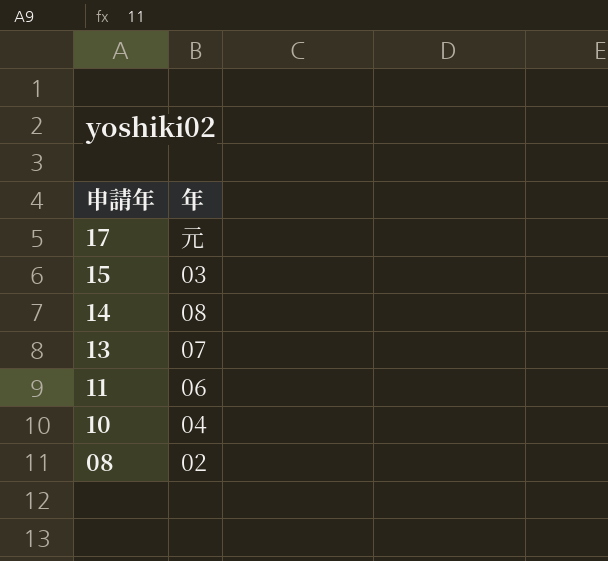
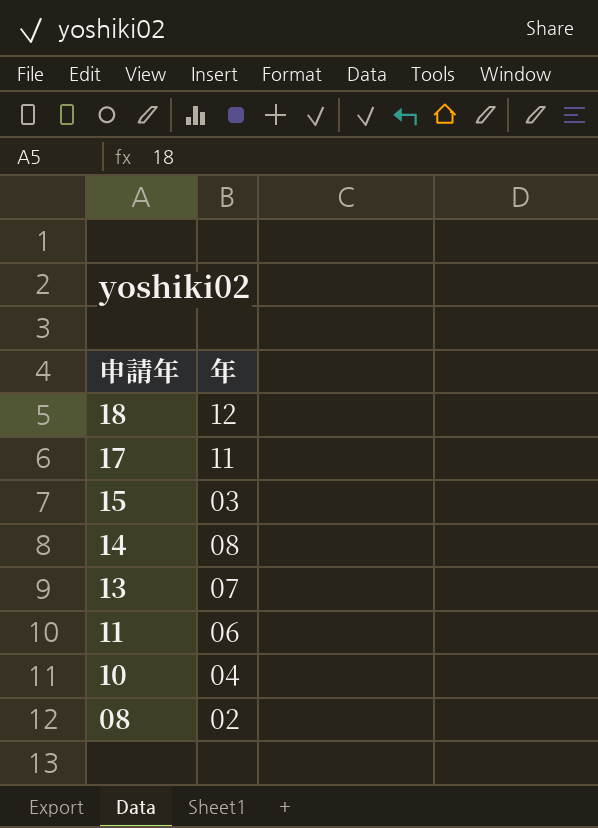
row 18: none -> 12
17 | 年: 元 -> 11

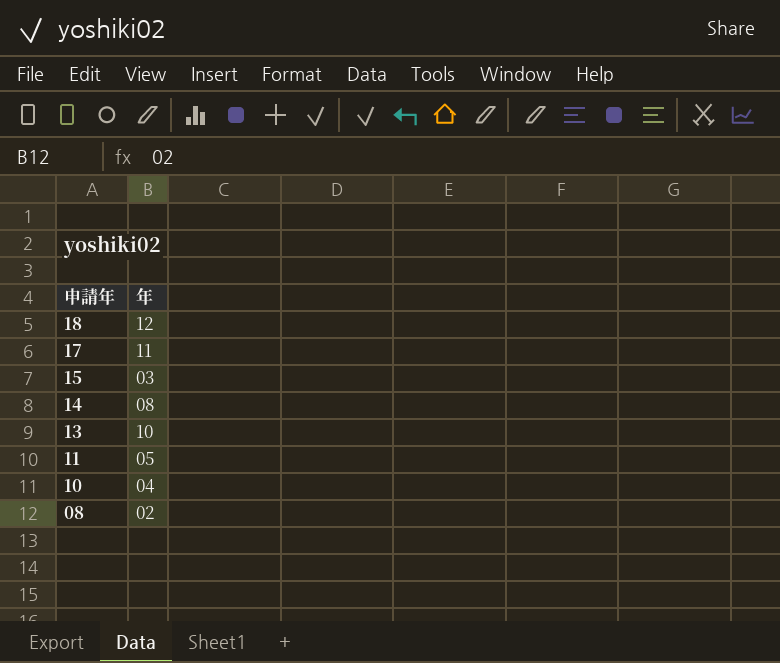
13 | 年: 07 -> 10
11 | 年: 06 -> 05

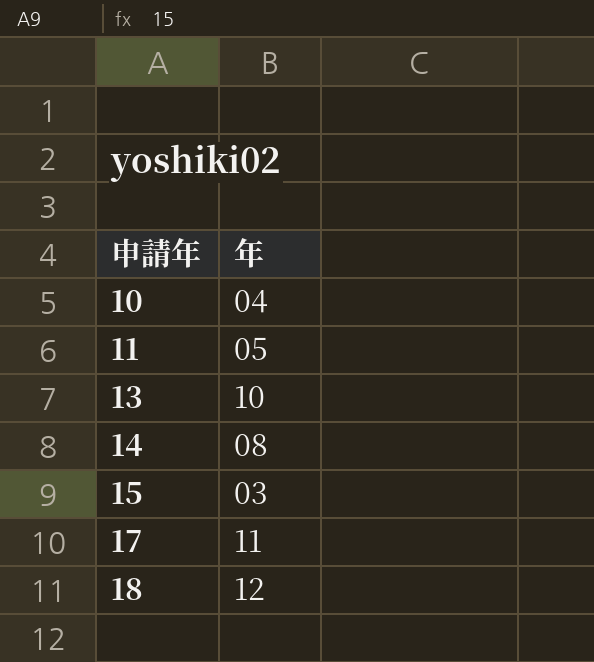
row order: 申請年 descending -> 申請年 ascending
row 08: 02 -> none

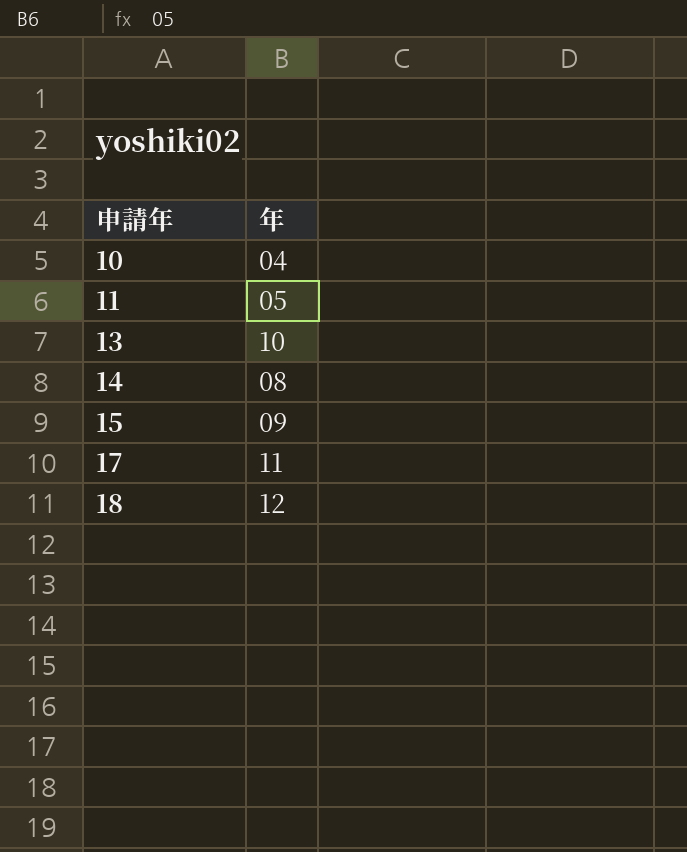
15 | 年: 03 -> 09

